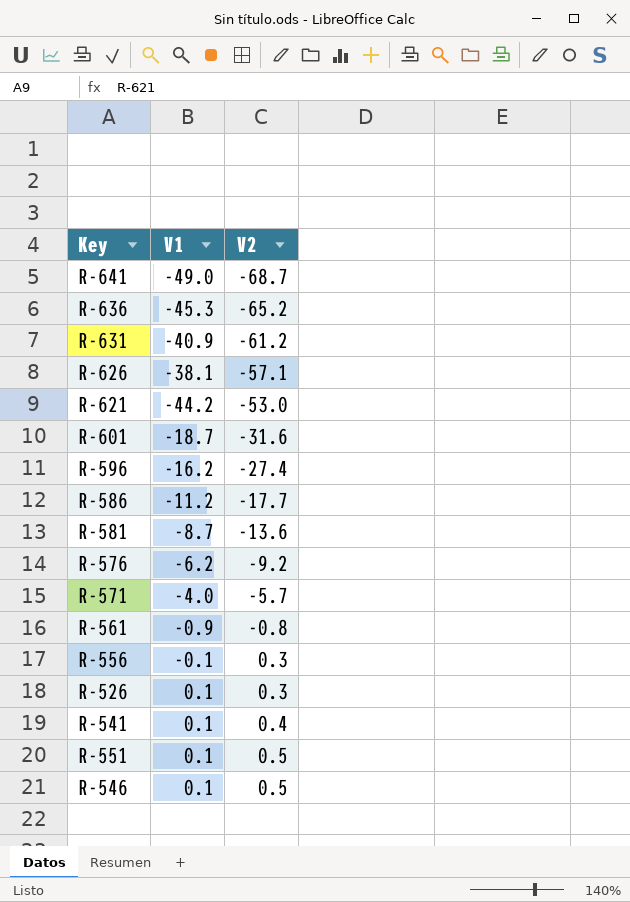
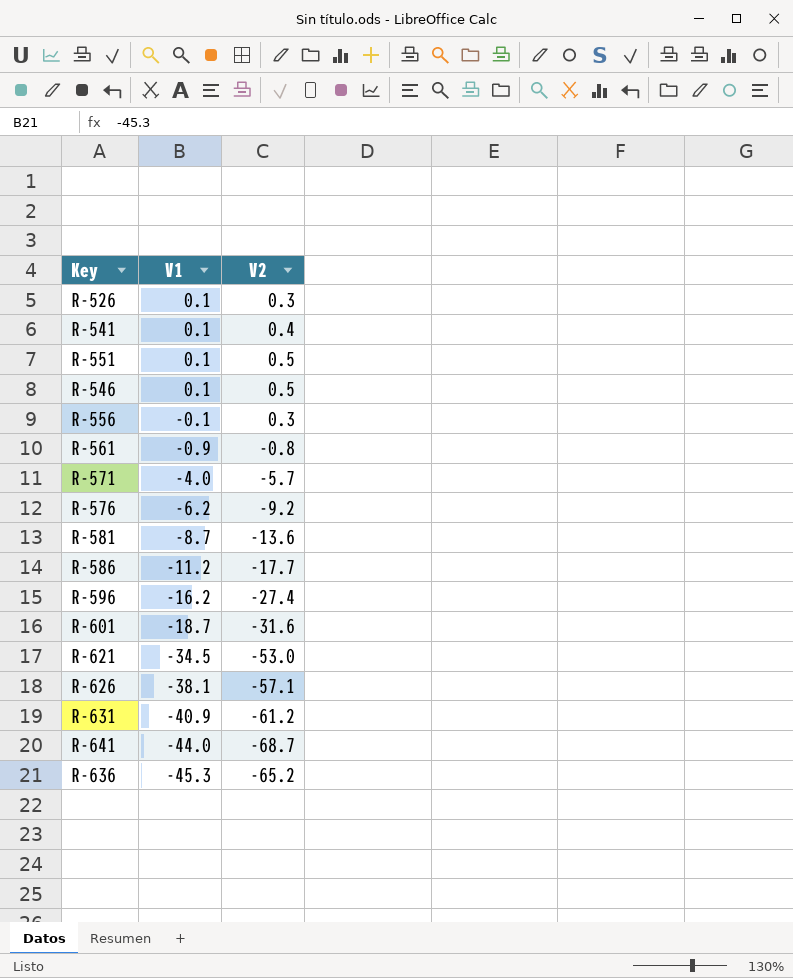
row order: V2 ascending -> V1 descending
R-621 | V1: -44.2 -> -34.5
R-641 | V1: -49.0 -> -44.0

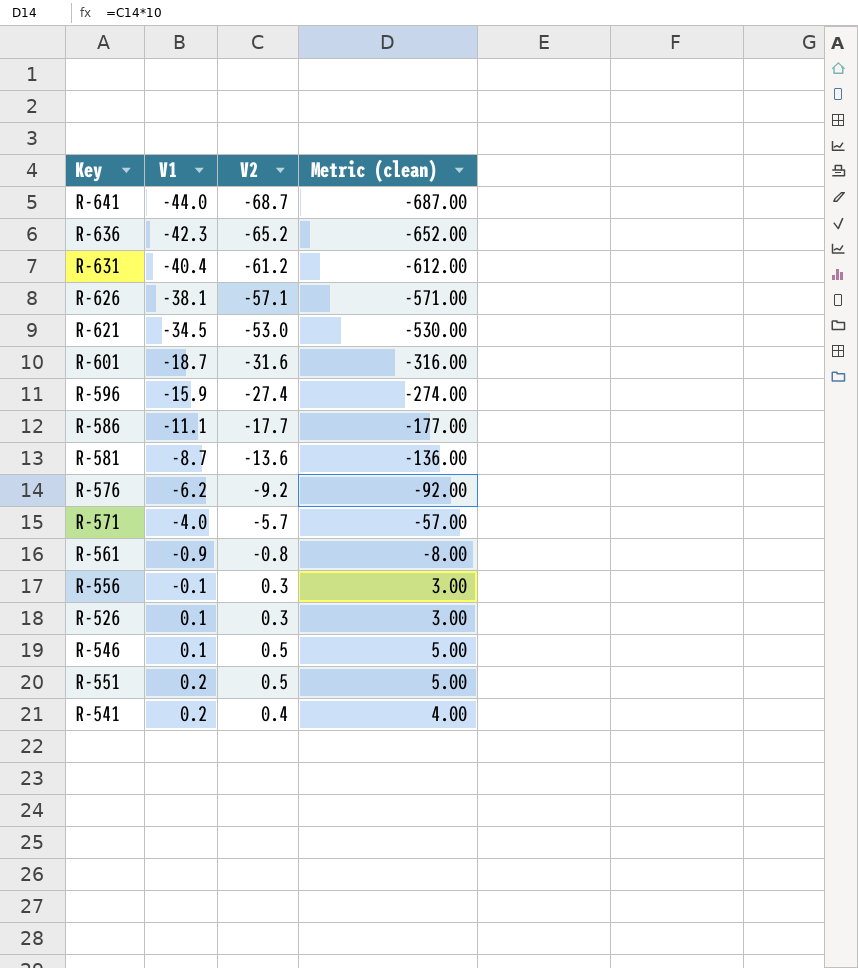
row order: V1 descending -> V1 ascending
column Metric (clean) | formula: none -> [V2] * 10
R-636 | V1: -45.3 -> -42.3
R-631 | V1: -40.9 -> -40.4
R-596 | V1: -16.2 -> -15.9
R-586 | V1: -11.2 -> -11.1
R-551 | V1: 0.1 -> 0.2
R-541 | V1: 0.1 -> 0.2

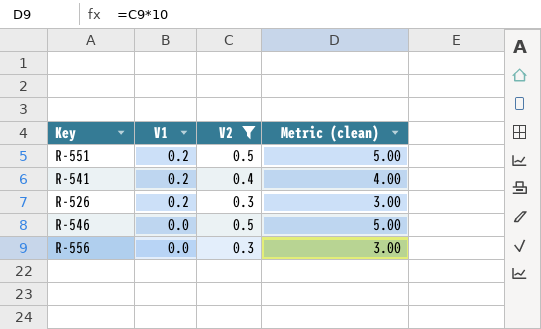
filter: none -> V2 >= 0.3
row order: V1 ascending -> V1 descending
R-526 | V1: 0.1 -> 0.2
R-546 | V1: 0.1 -> 0.0
R-556 | V1: -0.1 -> 0.0

